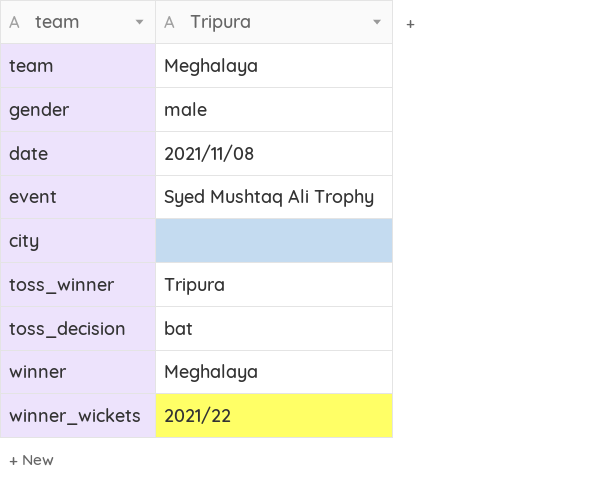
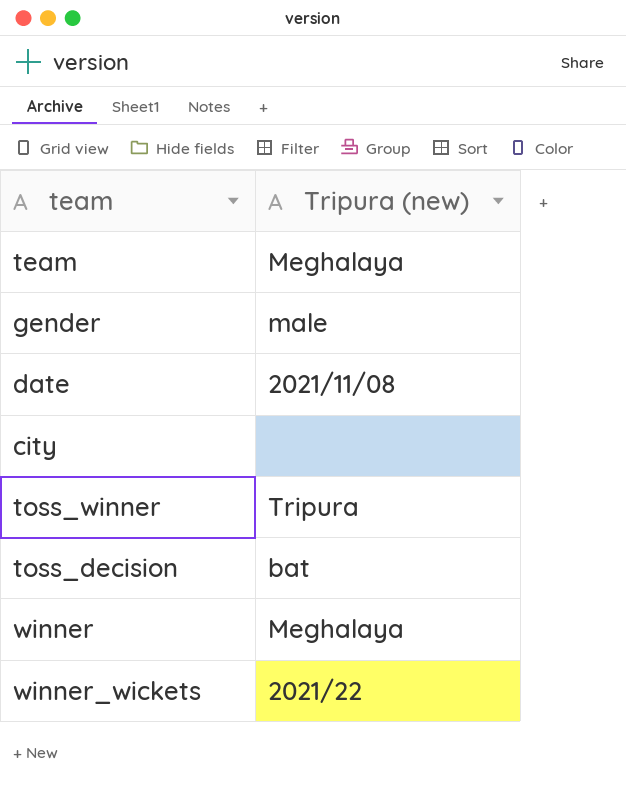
column name: Tripura -> Tripura (new)
row event: Syed Mushtaq Ali Trophy -> none

